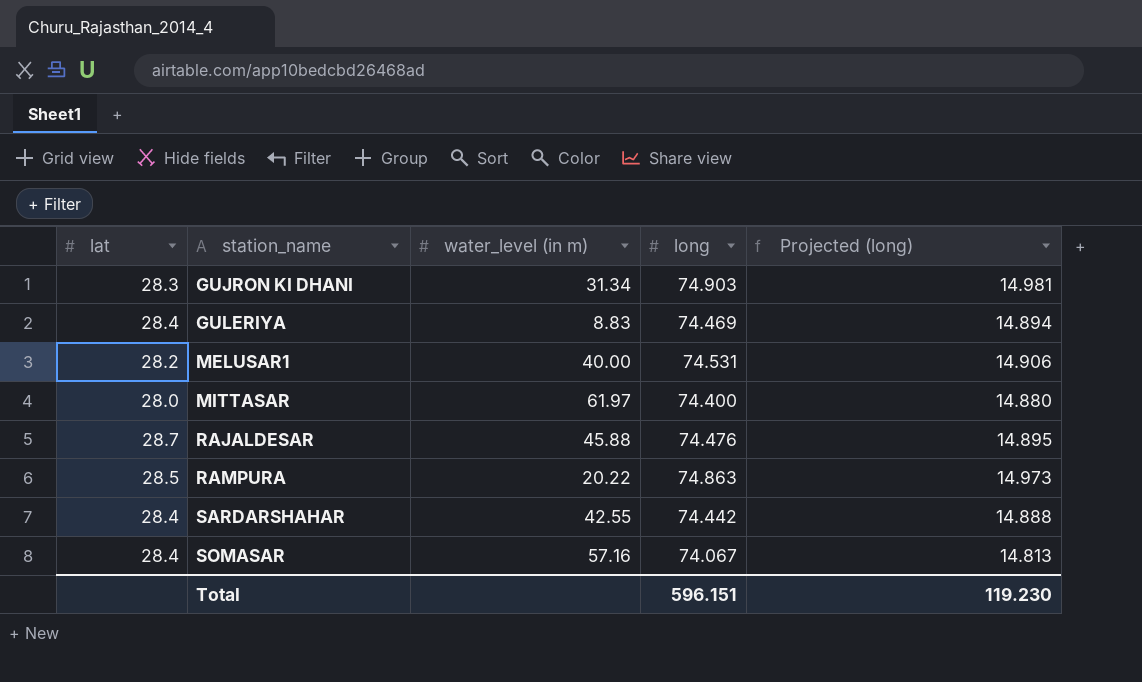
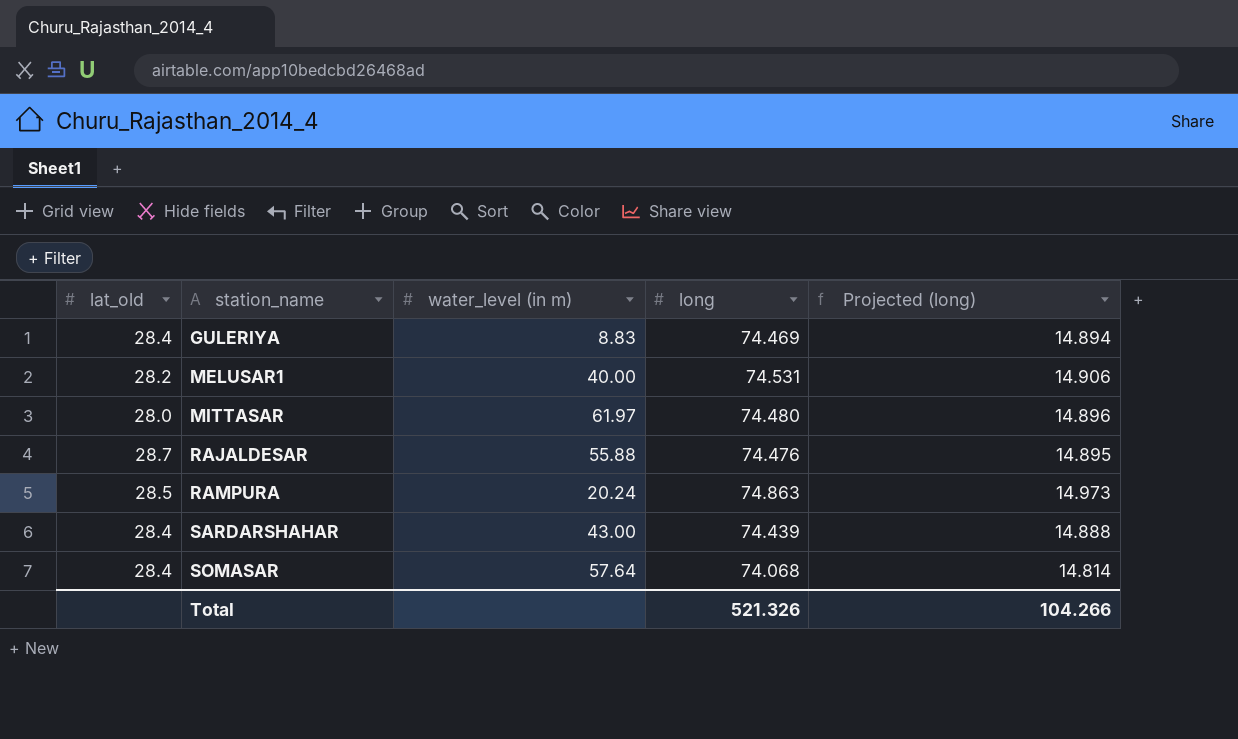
column name: lat -> lat_old
row GUJRON KI DHANI: 28.3 | 31.34 | 74.903 | 14.981 -> none
MITTASAR | long: 74.400 -> 74.480
MITTASAR | Projected (long): 14.880 -> 14.896
RAJALDESAR | water_level (in m): 45.88 -> 55.88
RAMPURA | water_level (in m): 20.22 -> 20.24
SARDARSHAHAR | water_level (in m): 42.55 -> 43.00
SARDARSHAHAR | long: 74.442 -> 74.439
SOMASAR | water_level (in m): 57.16 -> 57.64
SOMASAR | long: 74.067 -> 74.068
SOMASAR | Projected (long): 14.813 -> 14.814
Total | long: 596.151 -> 521.326
Total | Projected (long): 119.230 -> 104.266

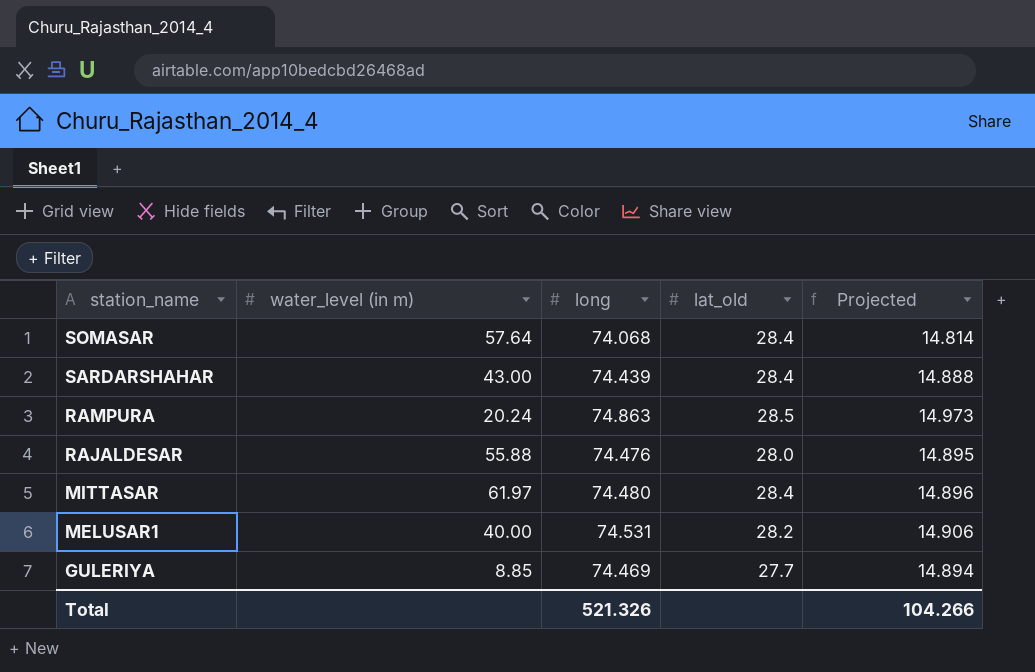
row order: station_name ascending -> station_name descending
column lat_old | position: 1 -> 4
column name: Projected (long) -> Projected
RAJALDESAR | lat_old: 28.7 -> 28.0
MITTASAR | lat_old: 28.0 -> 28.4
GULERIYA | water_level (in m): 8.83 -> 8.85
GULERIYA | lat_old: 28.4 -> 27.7

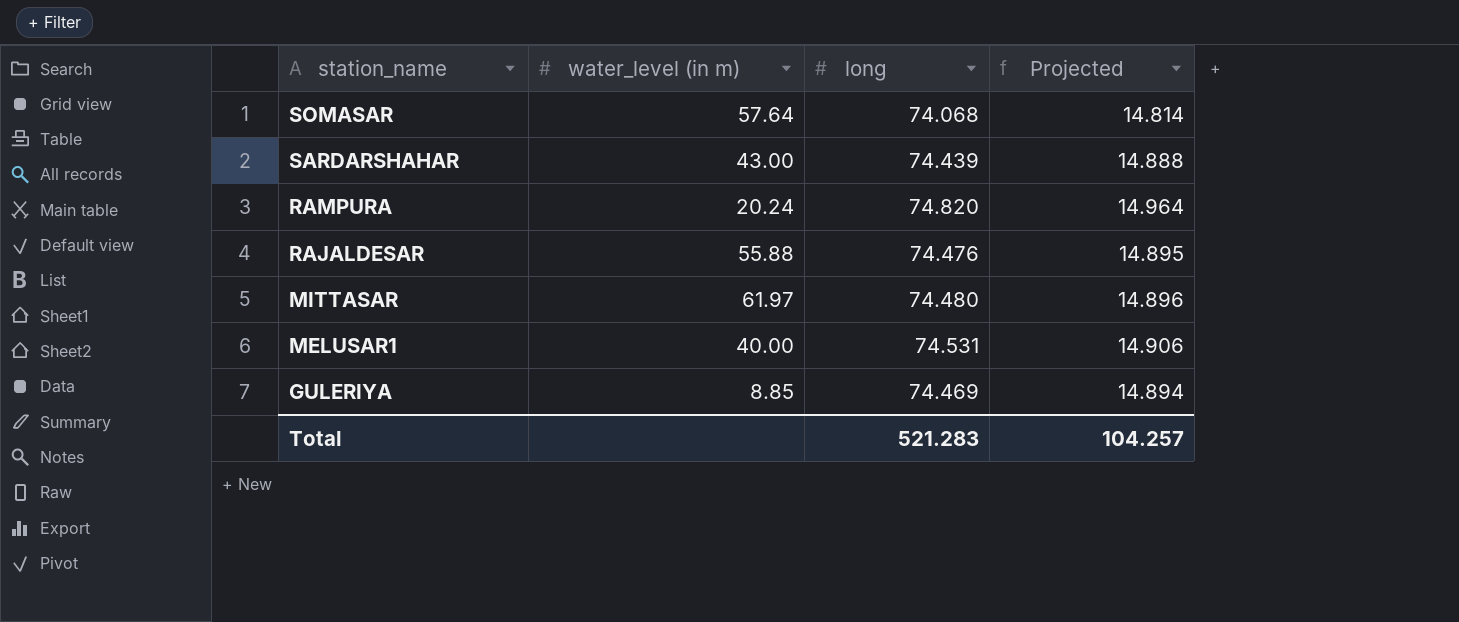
column lat_old | position: 4 -> none
RAMPURA | long: 74.863 -> 74.820
RAMPURA | Projected: 14.973 -> 14.964
Total | long: 521.326 -> 521.283
Total | Projected: 104.266 -> 104.257

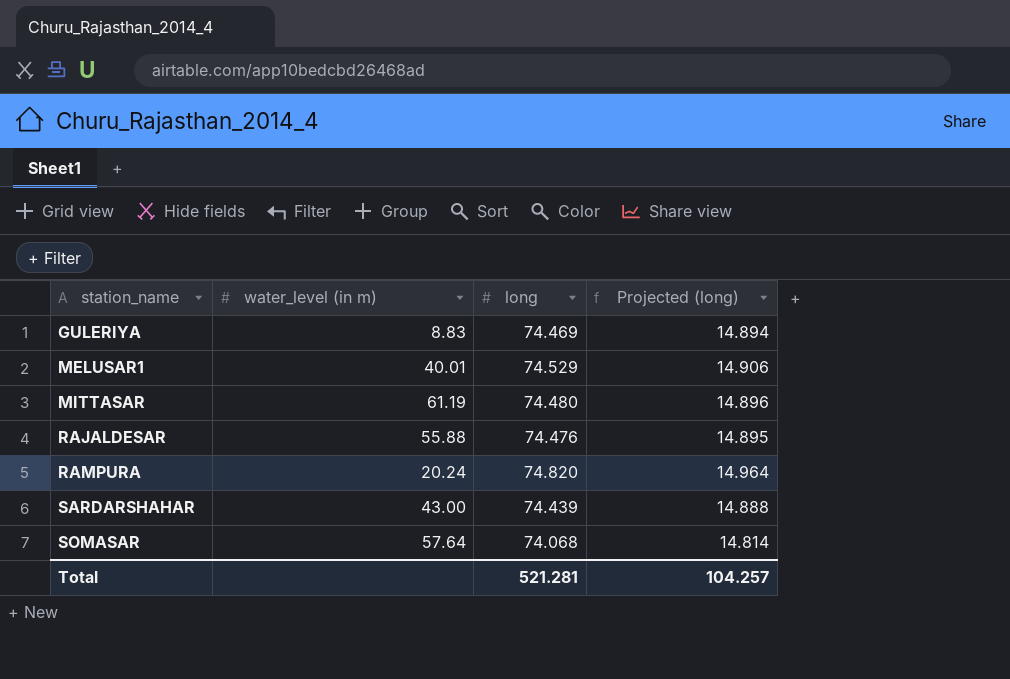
row order: station_name descending -> station_name ascending
column name: Projected -> Projected (long)
GULERIYA | water_level (in m): 8.85 -> 8.83
MELUSAR1 | water_level (in m): 40.00 -> 40.01
MELUSAR1 | long: 74.531 -> 74.529
MITTASAR | water_level (in m): 61.97 -> 61.19
Total | long: 521.283 -> 521.281

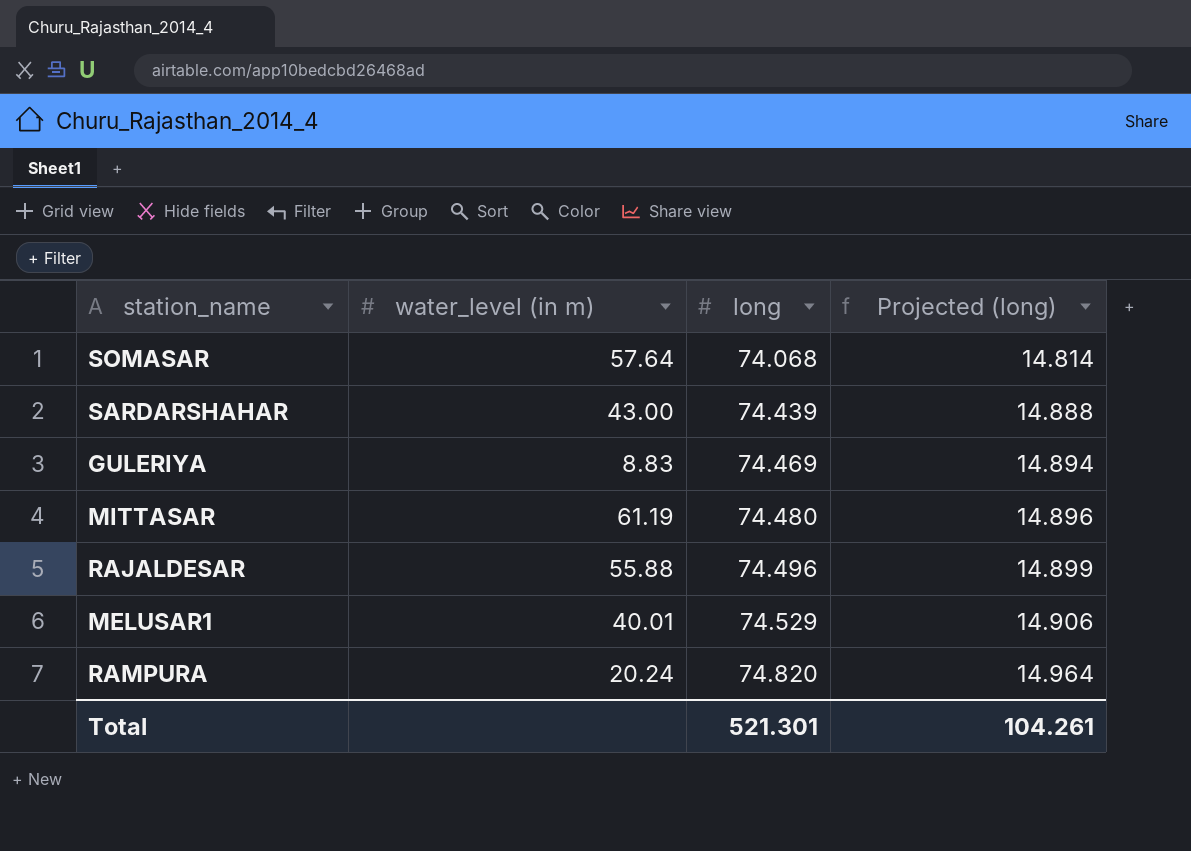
row order: station_name ascending -> long ascending
RAJALDESAR | long: 74.476 -> 74.496
RAJALDESAR | Projected (long): 14.895 -> 14.899
Total | long: 521.281 -> 521.301
Total | Projected (long): 104.257 -> 104.261

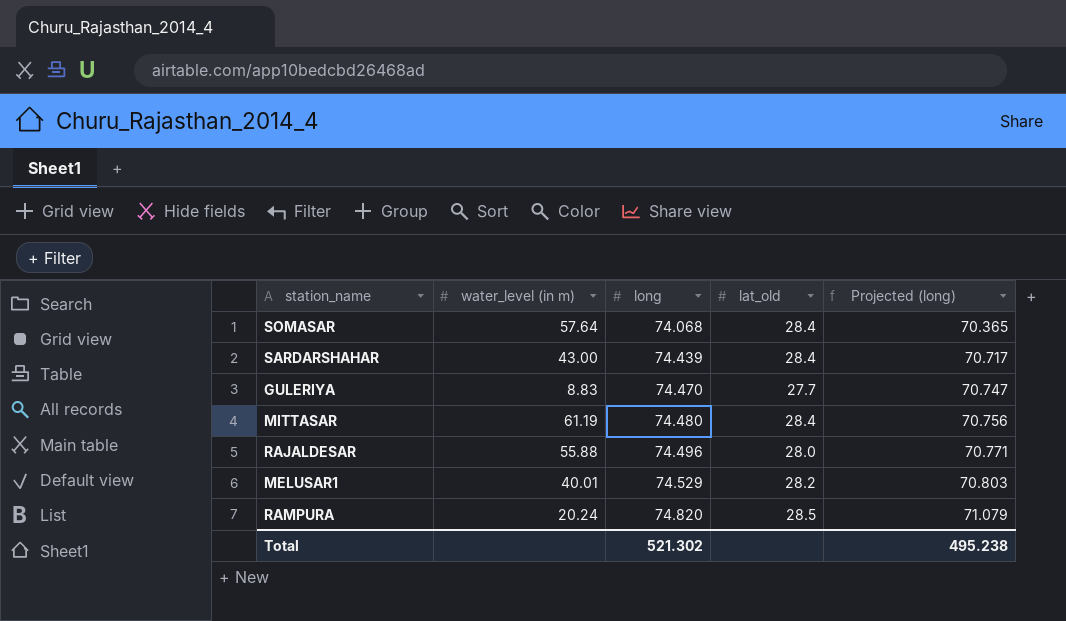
column lat_old | position: none -> 4
column Projected (long) | formula: [long] * 0.2 -> [long] * 0.95
GULERIYA | long: 74.469 -> 74.470
Total | long: 521.301 -> 521.302
Total | Projected (long): 104.261 -> 495.238

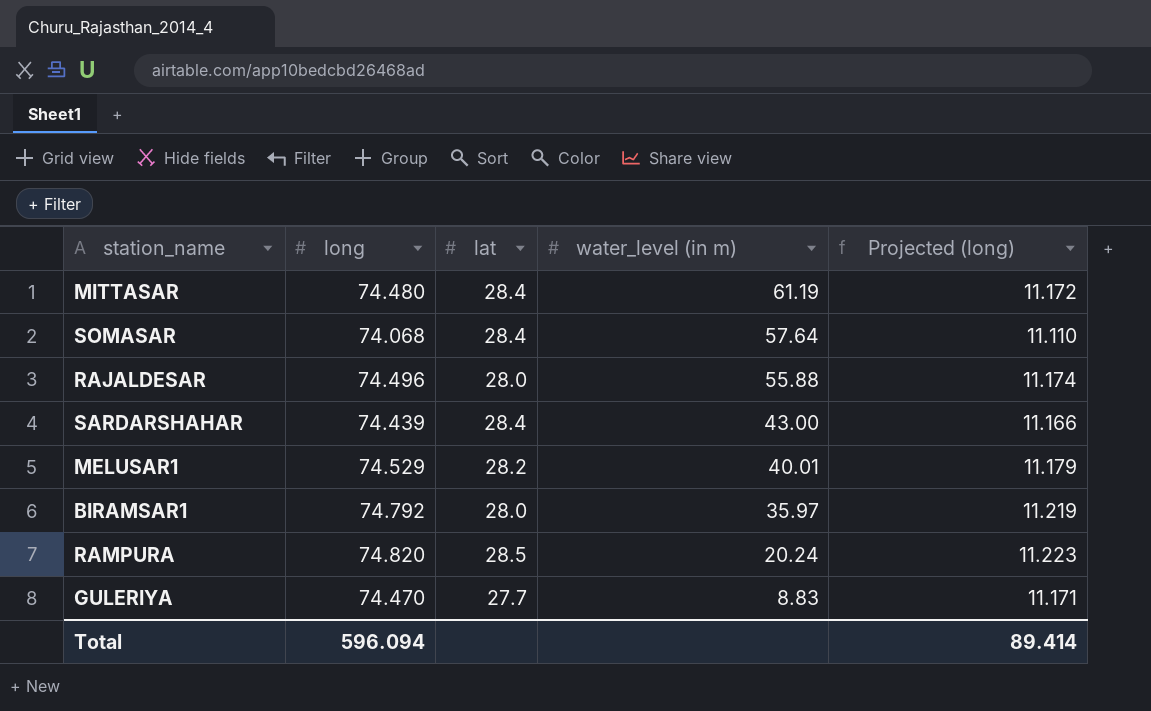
row order: long ascending -> water_level (in m) descending
column name: lat_old -> lat
column water_level (in m) | position: 2 -> 4
column Projected (long) | formula: [long] * 0.95 -> [long] * 0.15
row BIRAMSAR1: none -> 74.792 | 28.0 | 35.97 | 11.219
Total | long: 521.302 -> 596.094
Total | Projected (long): 495.238 -> 89.414

